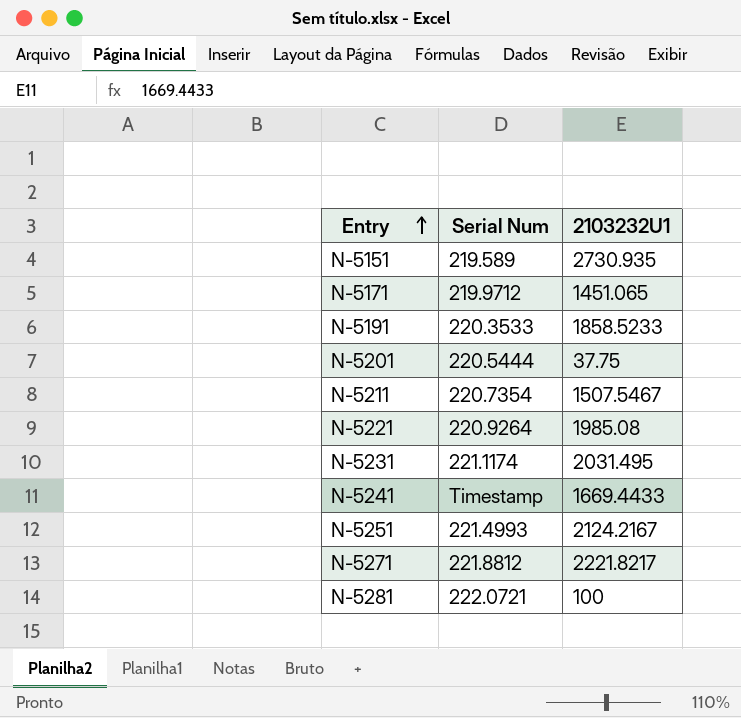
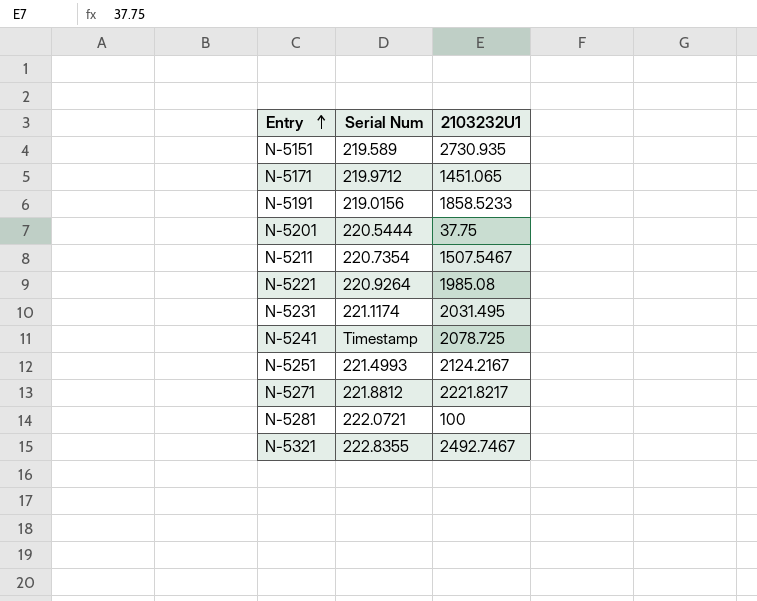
N-5191 | Serial Num: 220.3533 -> 219.0156
N-5241 | 2103232U1: 1669.4433 -> 2078.725
row N-5321: none -> 222.8355 | 2492.7467

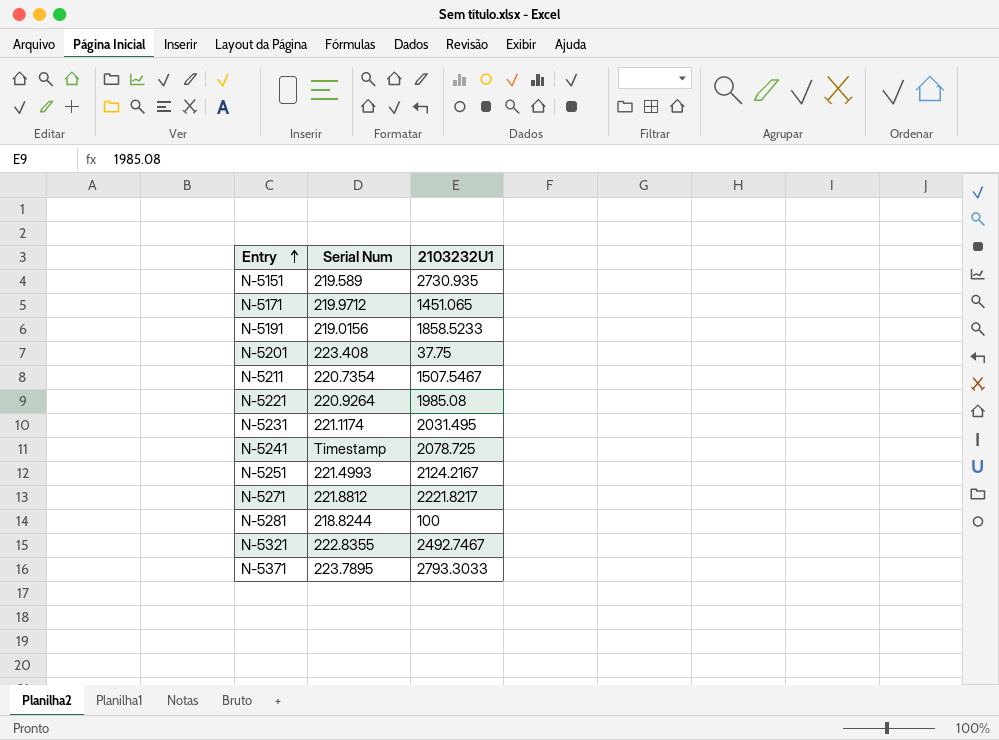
N-5201 | Serial Num: 220.5444 -> 223.408
N-5281 | Serial Num: 222.0721 -> 218.8244
row N-5371: none -> 223.7895 | 2793.3033

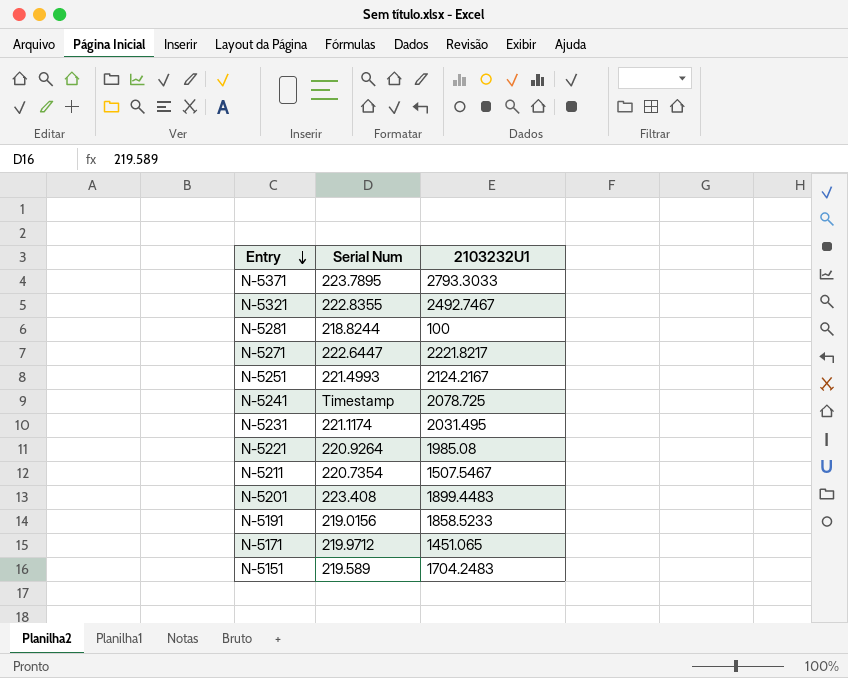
row order: Entry ascending -> Entry descending
N-5271 | Serial Num: 221.8812 -> 222.6447
N-5201 | 2103232U1: 37.75 -> 1899.4483
N-5151 | 2103232U1: 2730.935 -> 1704.2483

